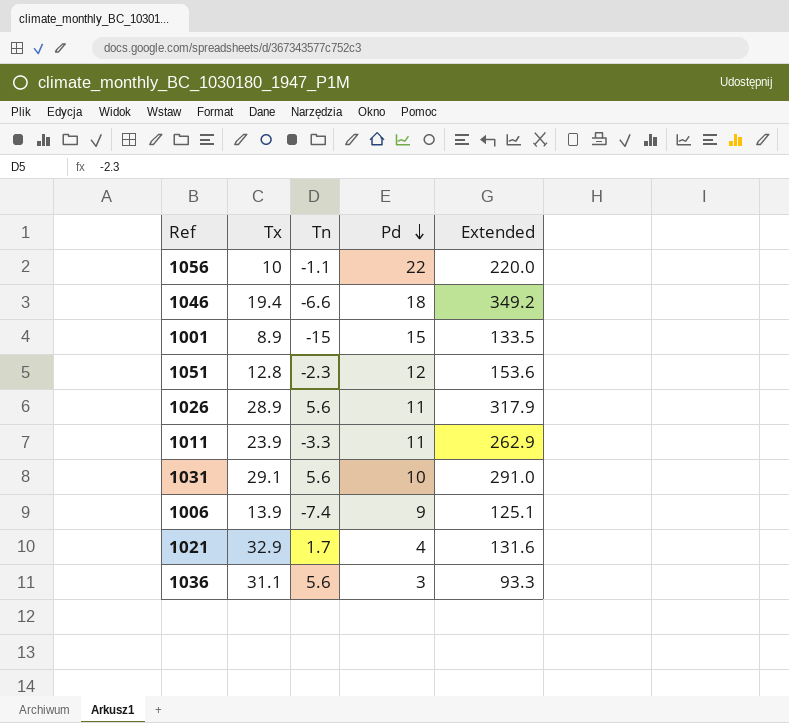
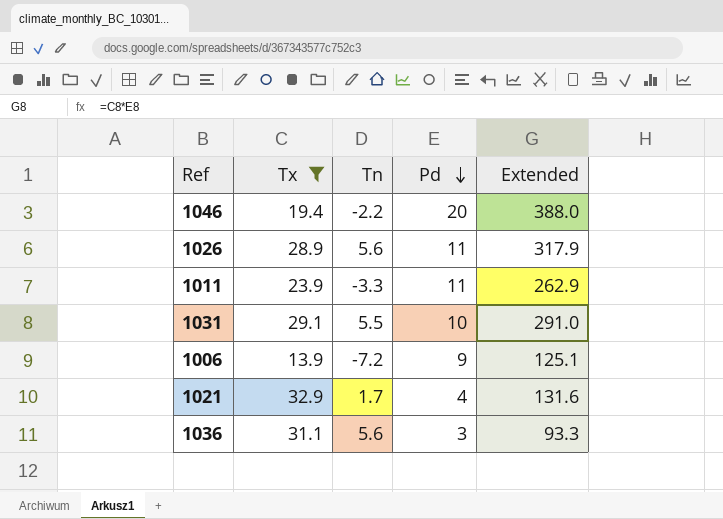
filter: none -> Tx >= 13.9
1046 | Tn: -6.6 -> -2.2
1046 | Pd: 18 -> 20
1046 | Extended: 349.2 -> 388.0
1031 | Tn: 5.6 -> 5.5
1006 | Tn: -7.4 -> -7.2

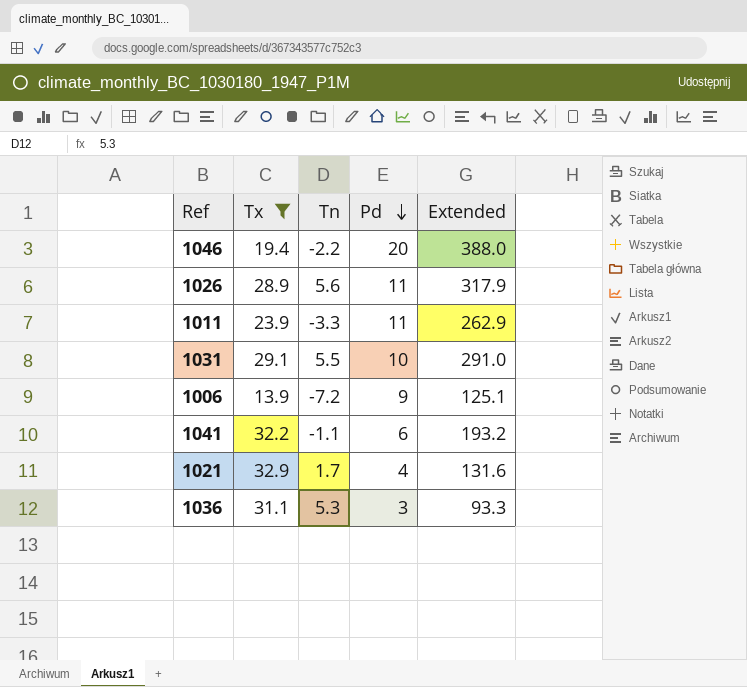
row 1041: none -> 32.2 | -1.1 | 6 | 193.2
1036 | Tn: 5.6 -> 5.3

